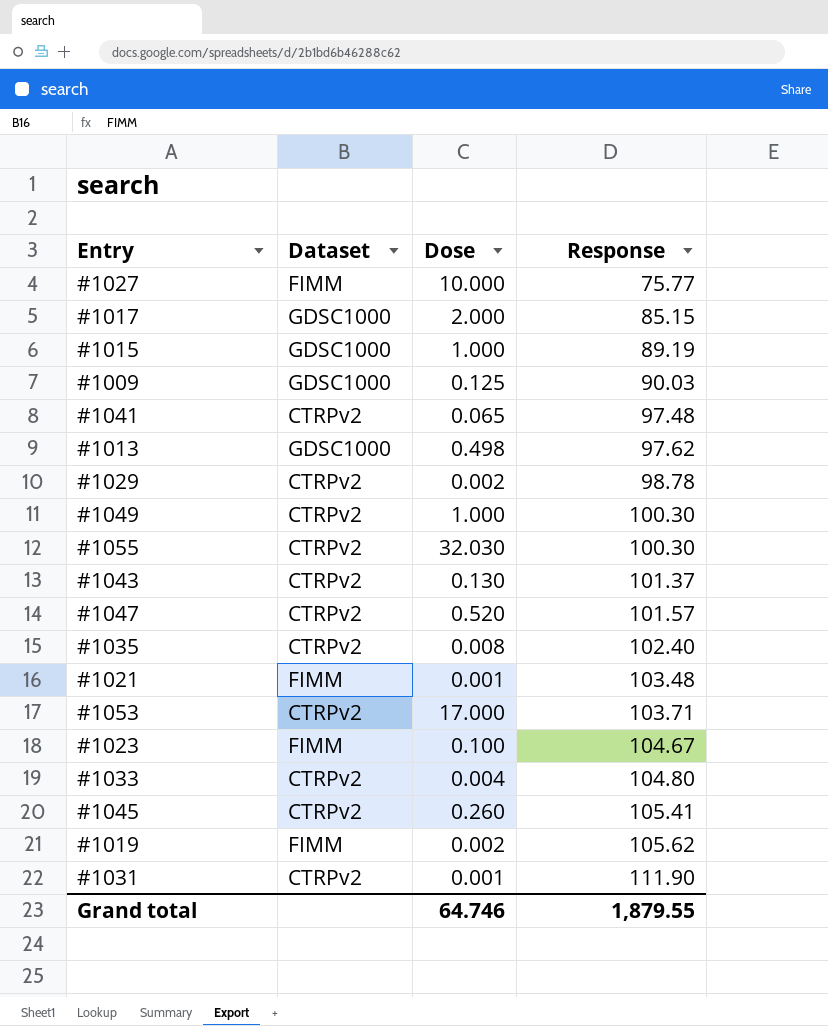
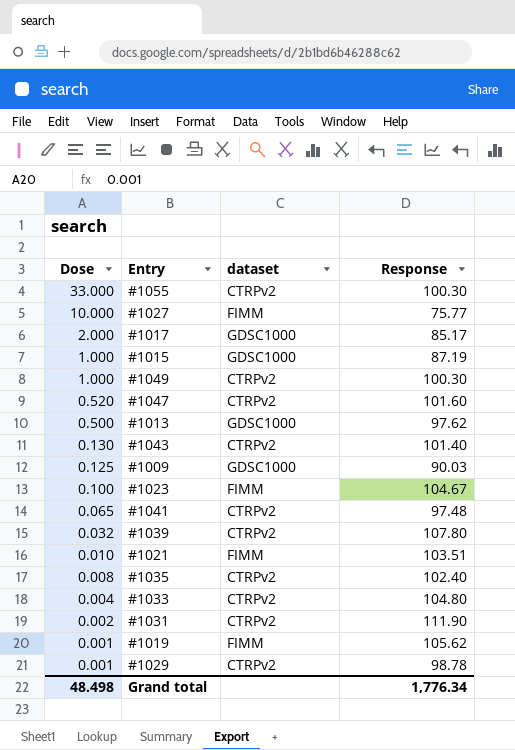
row order: Response ascending -> Dose descending
column Dose | position: 3 -> 1
column name: Dataset -> dataset
row #1053: CTRPv2 | 17.000 | 103.71 -> none
row #1045: CTRPv2 | 0.260 | 105.41 -> none
#1055 | Dose: 32.030 -> 33.000
#1017 | Response: 85.15 -> 85.17
#1015 | Response: 89.19 -> 87.19
#1047 | Response: 101.57 -> 101.60
#1013 | Dose: 0.498 -> 0.500
#1043 | Response: 101.37 -> 101.40
row #1039: none -> 0.032 | CTRPv2 | 107.80
#1021 | Dose: 0.001 -> 0.010
#1021 | Response: 103.48 -> 103.51
#1031 | Dose: 0.001 -> 0.002
#1019 | Dose: 0.002 -> 0.001
#1029 | Dose: 0.002 -> 0.001
Grand total | Dose: 64.746 -> 48.498
Grand total | Response: 1,879.55 -> 1,776.34

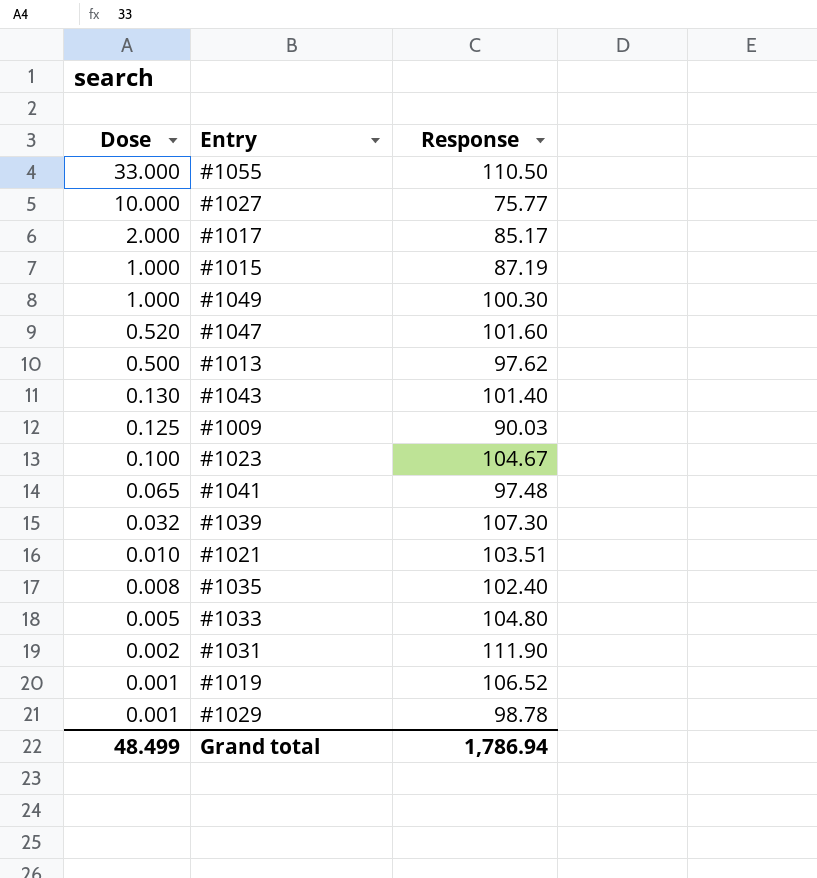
column dataset | position: 3 -> none
#1055 | Response: 100.30 -> 110.50
#1039 | Response: 107.80 -> 107.30
#1033 | Dose: 0.004 -> 0.005
#1019 | Response: 105.62 -> 106.52
Grand total | Dose: 48.498 -> 48.499
Grand total | Response: 1,776.34 -> 1,786.94

